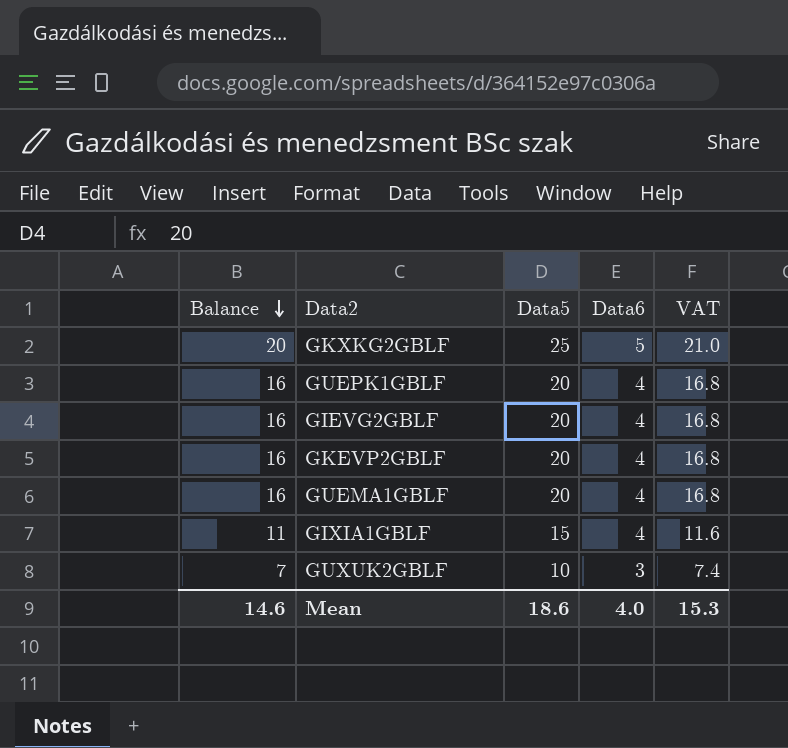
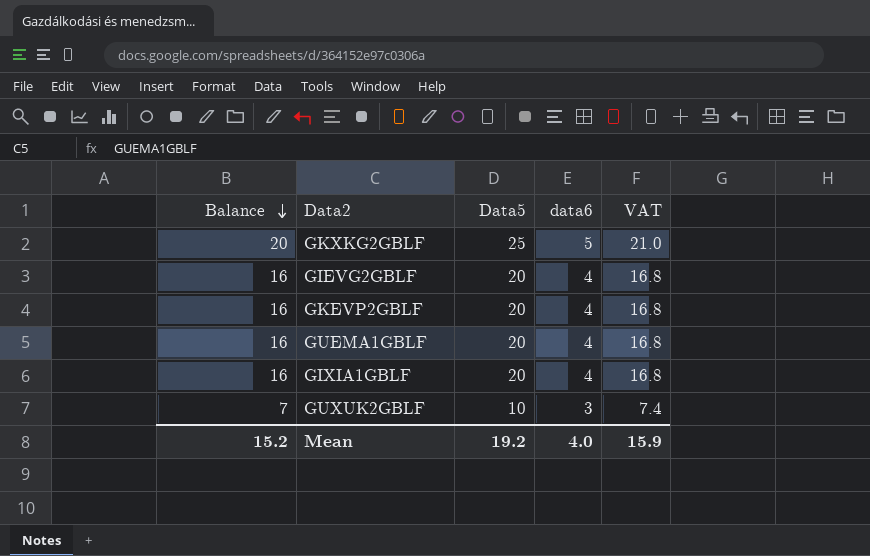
column name: Data6 -> data6
row GUEPK1GBLF: 16 | 20 | 4 | 16.8 -> none
GIXIA1GBLF | Balance: 11 -> 16
GIXIA1GBLF | Data5: 15 -> 20
GIXIA1GBLF | VAT: 11.6 -> 16.8
Mean | Balance: 14.6 -> 15.2
Mean | Data5: 18.6 -> 19.2
Mean | VAT: 15.3 -> 15.9

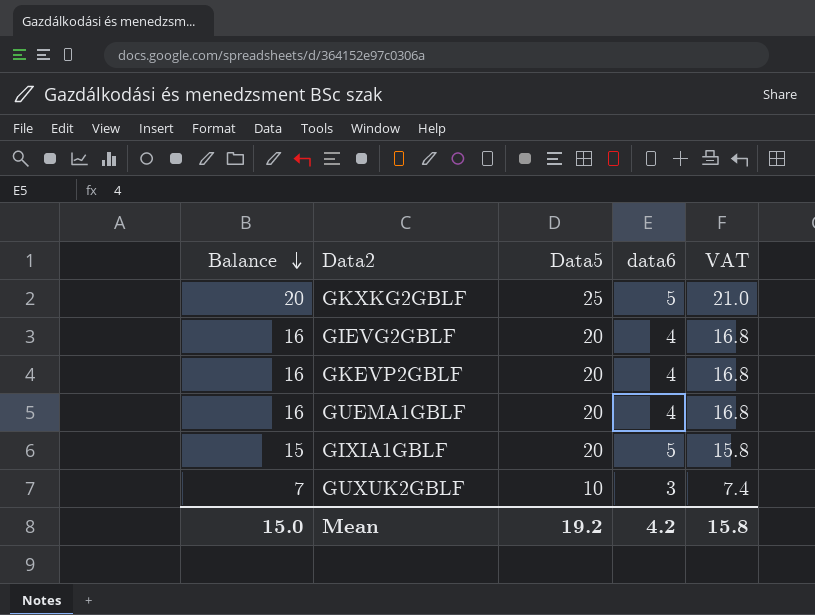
GIXIA1GBLF | Balance: 16 -> 15
GIXIA1GBLF | data6: 4 -> 5
GIXIA1GBLF | VAT: 16.8 -> 15.8
Mean | Balance: 15.2 -> 15.0
Mean | data6: 4.0 -> 4.2
Mean | VAT: 15.9 -> 15.8

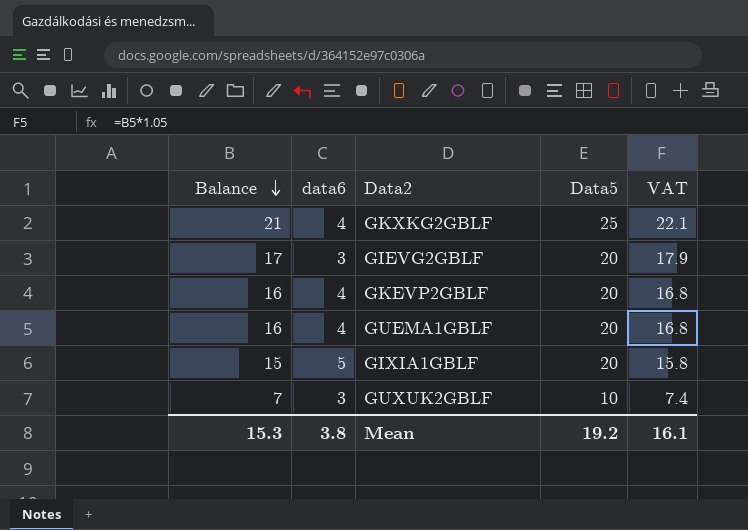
column data6 | position: 4 -> 2
GKXKG2GBLF | Balance: 20 -> 21
GKXKG2GBLF | data6: 5 -> 4
GKXKG2GBLF | VAT: 21.0 -> 22.1
GIEVG2GBLF | Balance: 16 -> 17
GIEVG2GBLF | data6: 4 -> 3
GIEVG2GBLF | VAT: 16.8 -> 17.9
Mean | Balance: 15.0 -> 15.3
Mean | data6: 4.2 -> 3.8
Mean | VAT: 15.8 -> 16.1

